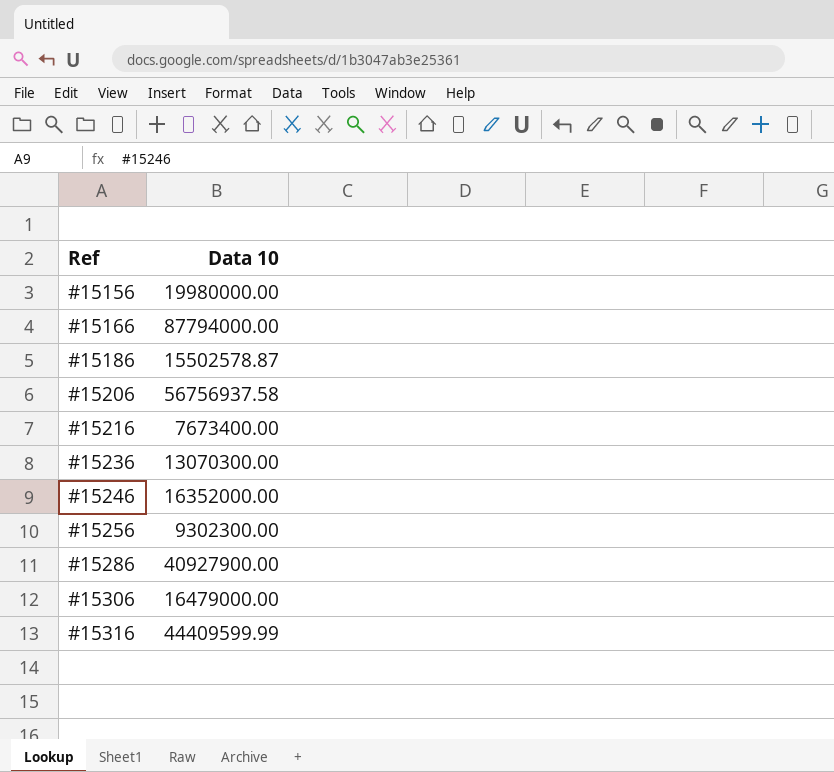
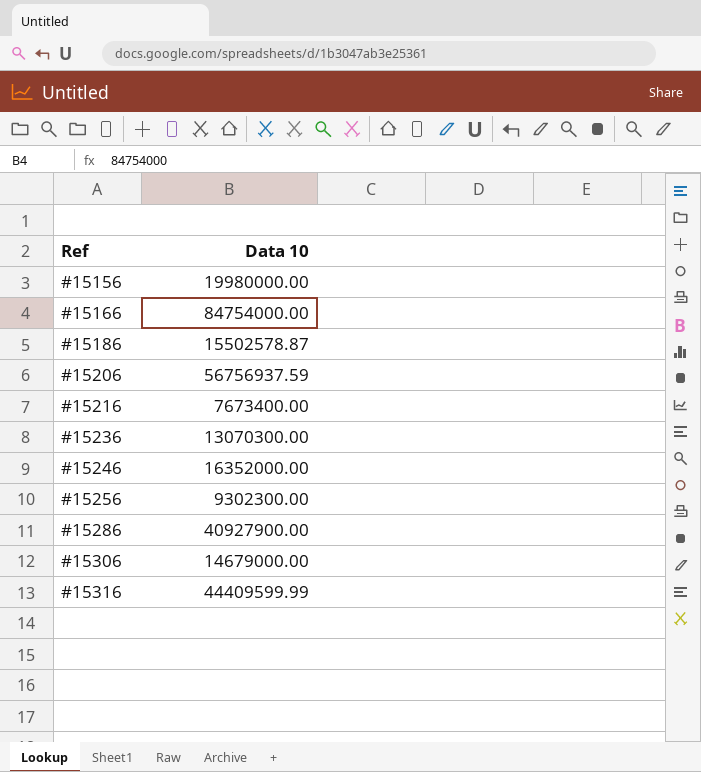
#15166 | Data 10: 87794000.00 -> 84754000.00
#15206 | Data 10: 56756937.58 -> 56756937.59
#15306 | Data 10: 16479000.00 -> 14679000.00

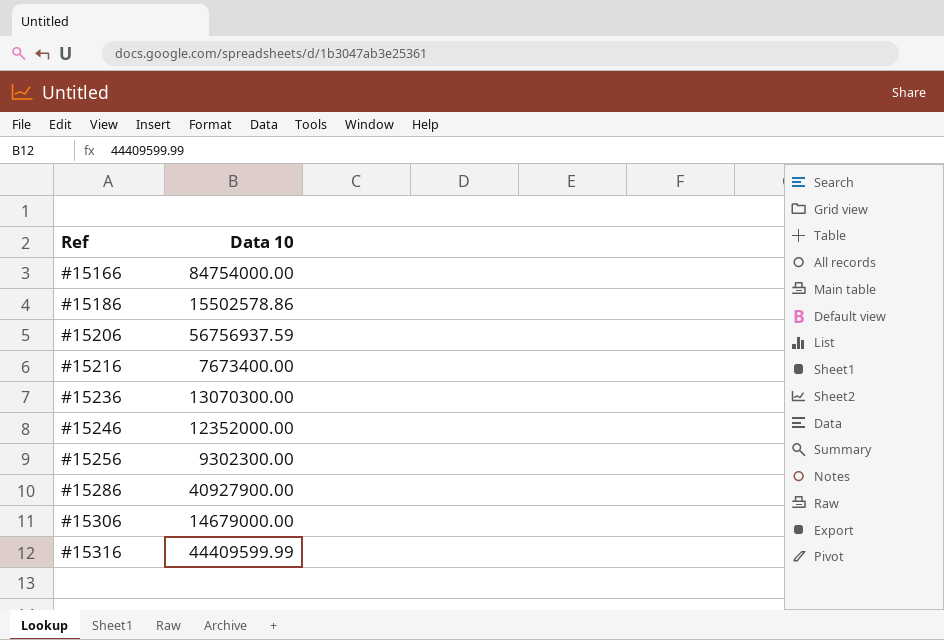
row #15156: 19980000.00 -> none
#15186 | Data 10: 15502578.87 -> 15502578.86
#15246 | Data 10: 16352000.00 -> 12352000.00

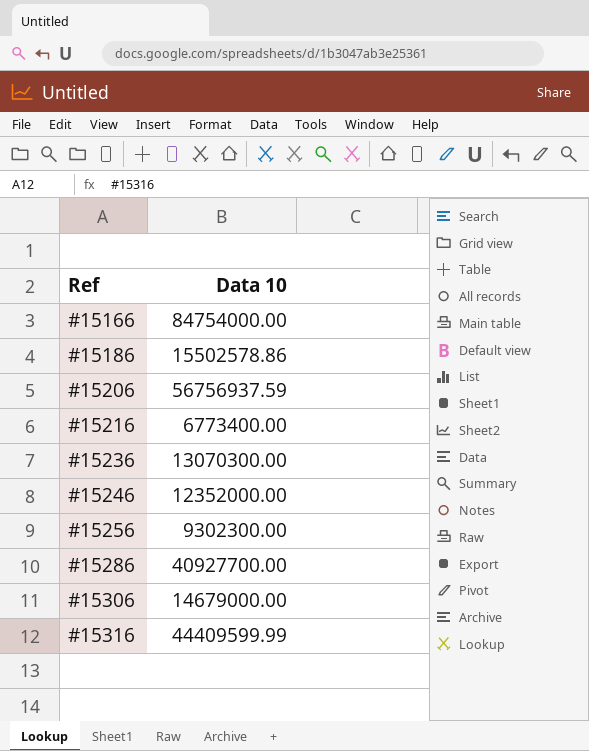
#15216 | Data 10: 7673400.00 -> 6773400.00
#15286 | Data 10: 40927900.00 -> 40927700.00

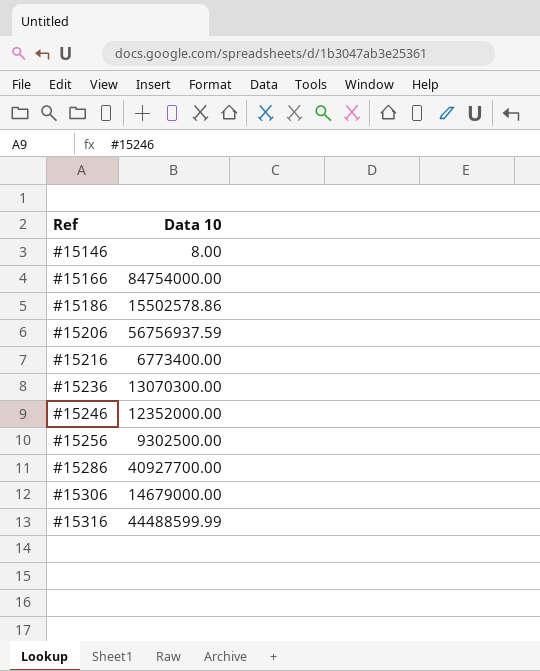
row #15146: none -> 8.00
#15256 | Data 10: 9302300.00 -> 9302500.00
#15316 | Data 10: 44409599.99 -> 44488599.99

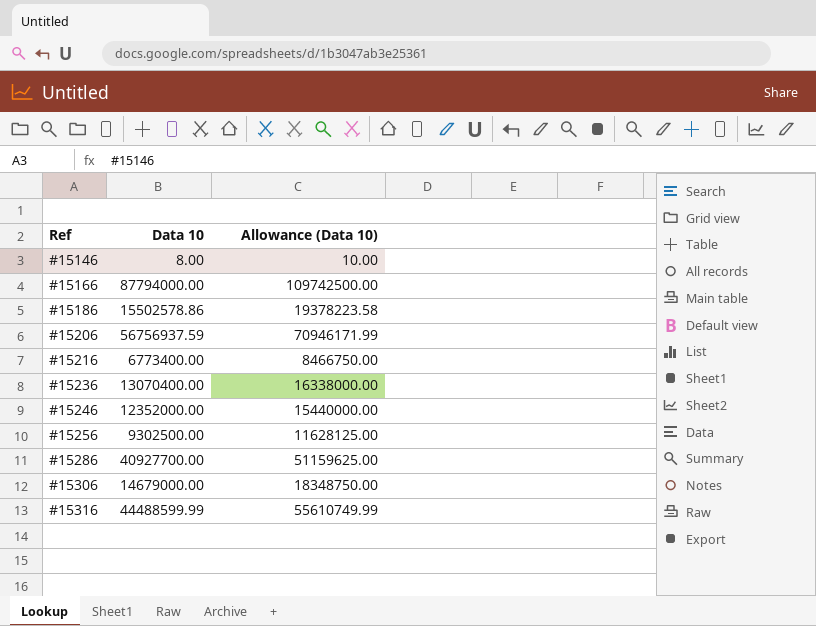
column Allowance (Data 10) | formula: none -> [Data 10] * 1.25
#15166 | Data 10: 84754000.00 -> 87794000.00
#15236 | Data 10: 13070300.00 -> 13070400.00

